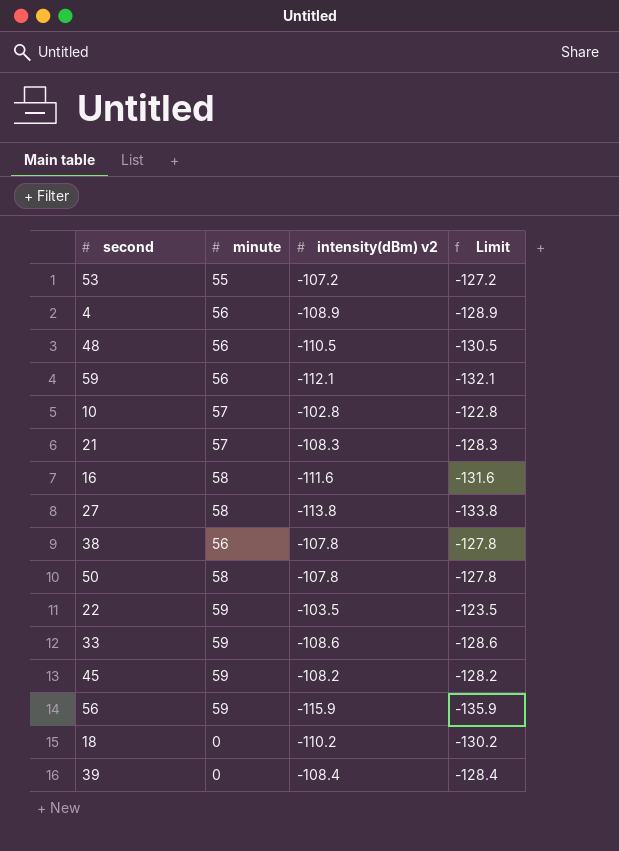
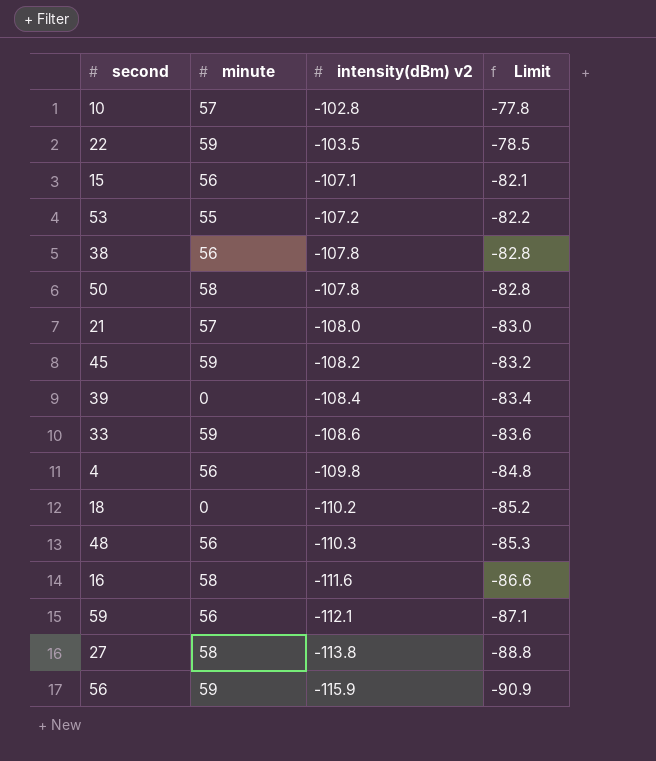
row order: none -> intensity(dBm) v2 descending
column Limit | formula: [intensity(dBm) v2] - 20 -> [intensity(dBm) v2] + 25
row 15: none -> 56 | -107.1 | -82.1
21 | intensity(dBm) v2: -108.3 -> -108.0
4 | intensity(dBm) v2: -108.9 -> -109.8
48 | intensity(dBm) v2: -110.5 -> -110.3

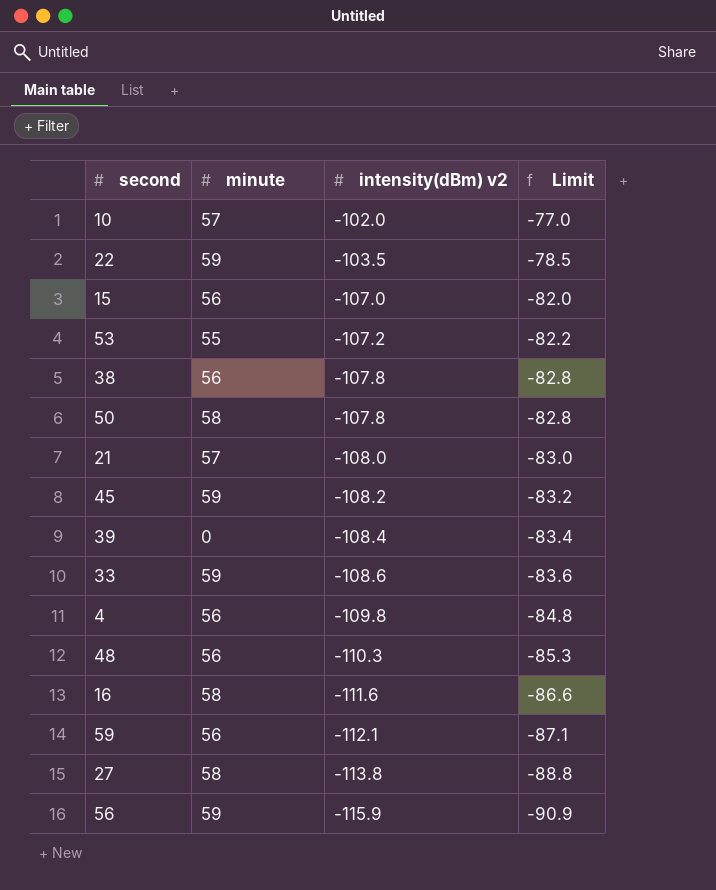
row 18: 0 | -110.2 | -85.2 -> none
10 | intensity(dBm) v2: -102.8 -> -102.0
10 | Limit: -77.8 -> -77.0
15 | intensity(dBm) v2: -107.1 -> -107.0
15 | Limit: -82.1 -> -82.0

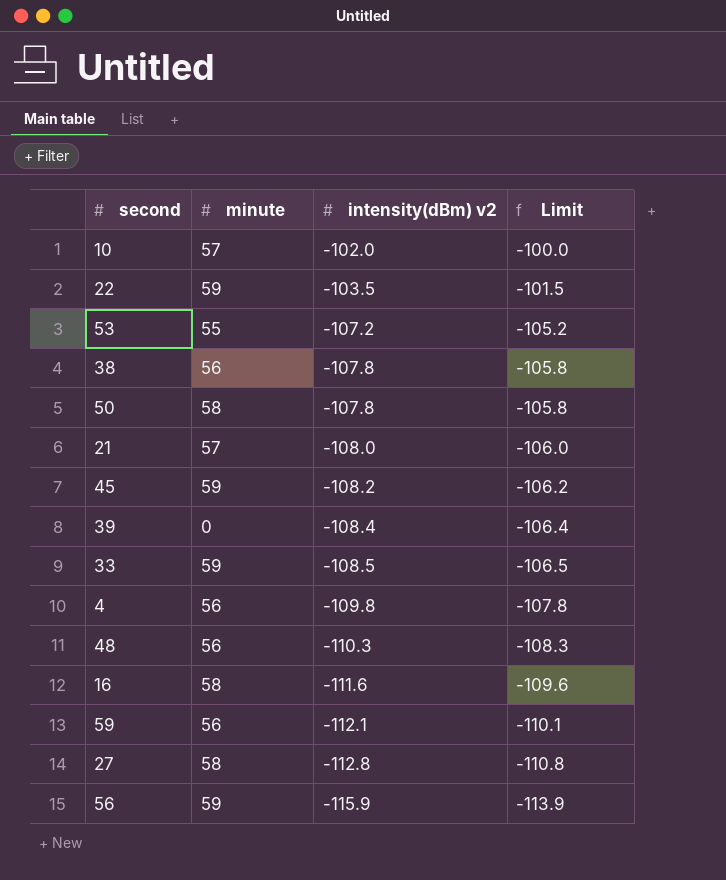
column Limit | formula: [intensity(dBm) v2] + 25 -> [intensity(dBm) v2] + 2
row 15: 56 | -107.0 | -82.0 -> none
33 | intensity(dBm) v2: -108.6 -> -108.5
27 | intensity(dBm) v2: -113.8 -> -112.8

